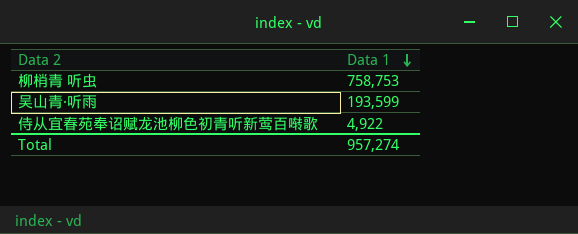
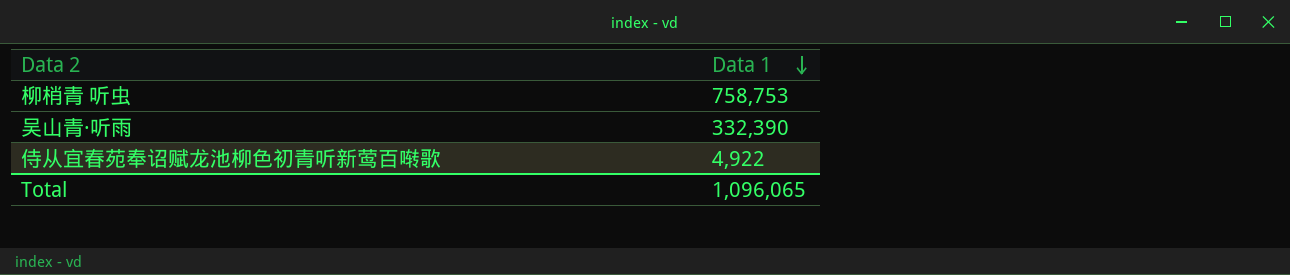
吴山青·听雨 | Data 1: 193,599 -> 332,390
Total | Data 1: 957,274 -> 1,096,065

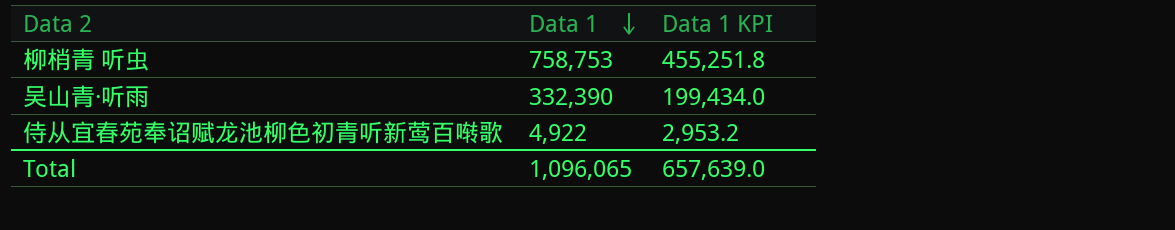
column Data 1 KPI | formula: none -> [Data 1] * 0.6

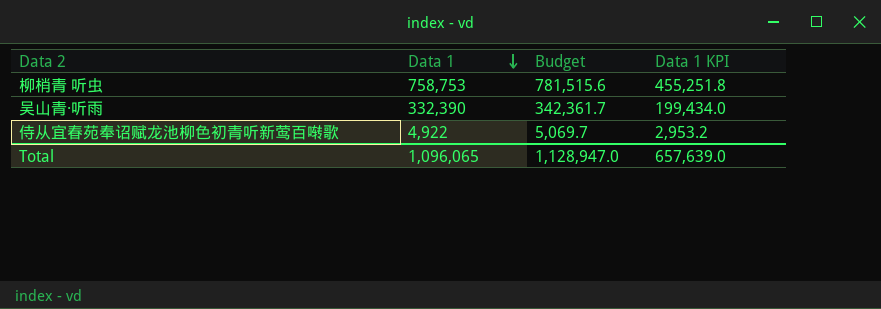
column Budget | formula: none -> [Data 1] * 1.03

